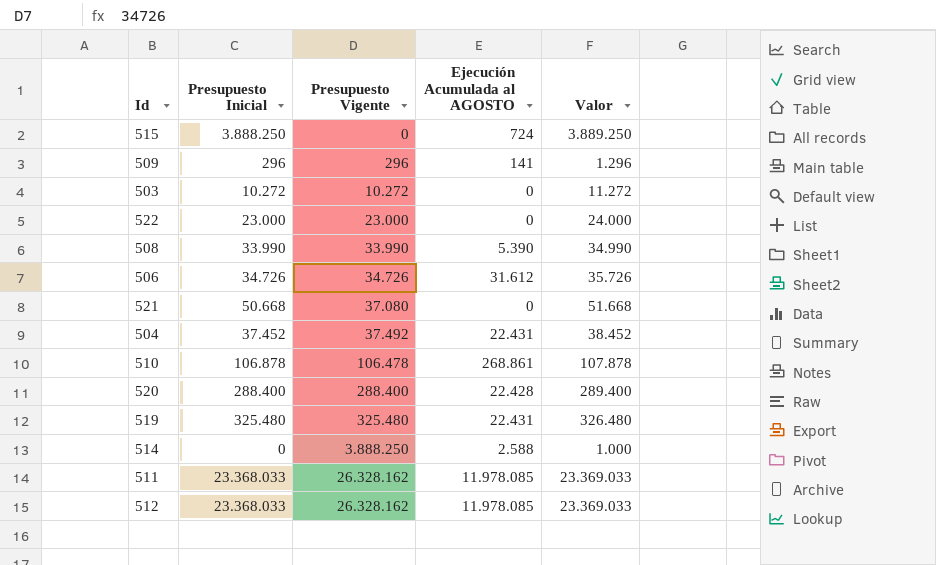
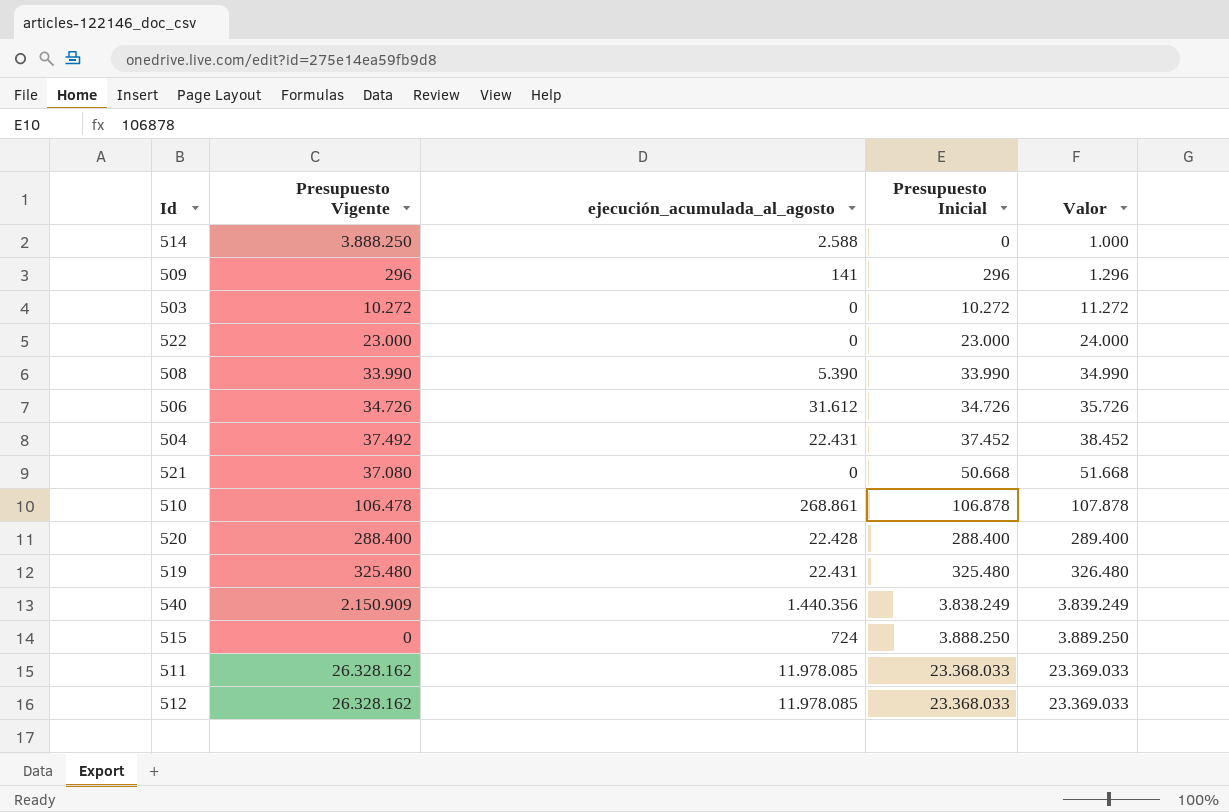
row order: Presupuesto Vigente ascending -> Presupuesto Inicial ascending
column name: Ejecución Acumulada al AGOSTO -> ejecución_acumulada_al_agosto
column Presupuesto Inicial | position: 2 -> 4
row 540: none -> 2.150.909 | 1.440.356 | 3.838.249 | 3.839.249

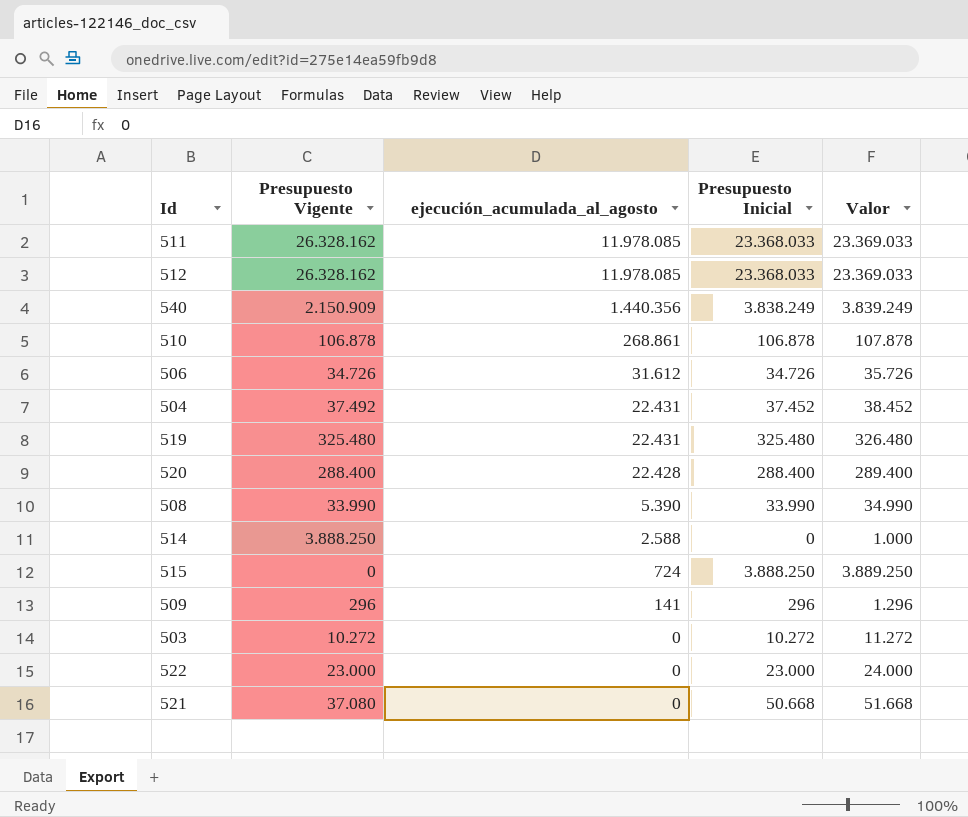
row order: Presupuesto Inicial ascending -> ejecución_acumulada_al_agosto descending
510 | Presupuesto Vigente: 106.478 -> 106.878

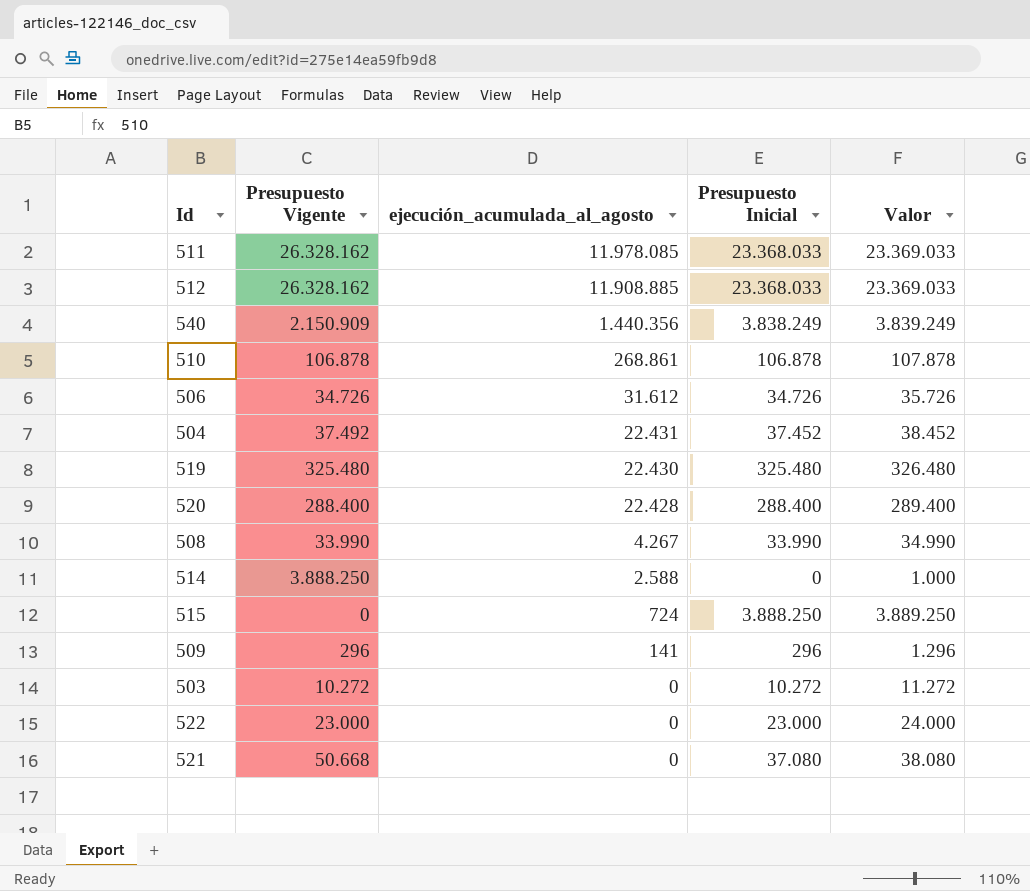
512 | ejecución_acumulada_al_agosto: 11.978.085 -> 11.908.885
519 | ejecución_acumulada_al_agosto: 22.431 -> 22.430
508 | ejecución_acumulada_al_agosto: 5.390 -> 4.267
521 | Presupuesto Vigente: 37.080 -> 50.668
521 | Presupuesto Inicial: 50.668 -> 37.080
521 | Valor: 51.668 -> 38.080

